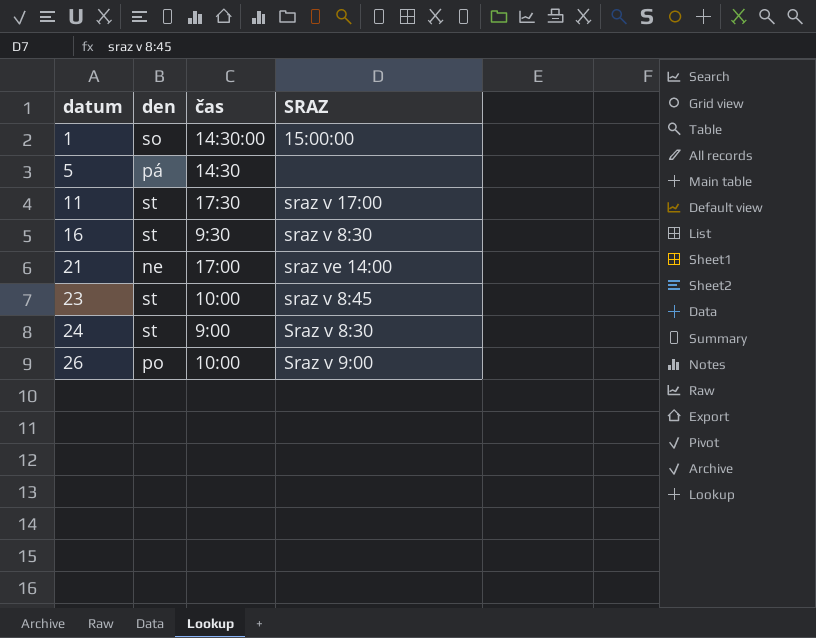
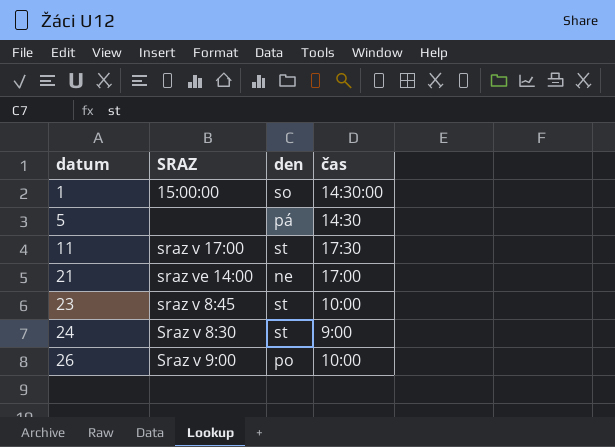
column SRAZ | position: 4 -> 2
row 16: st | 9:30 | sraz v 8:30 -> none

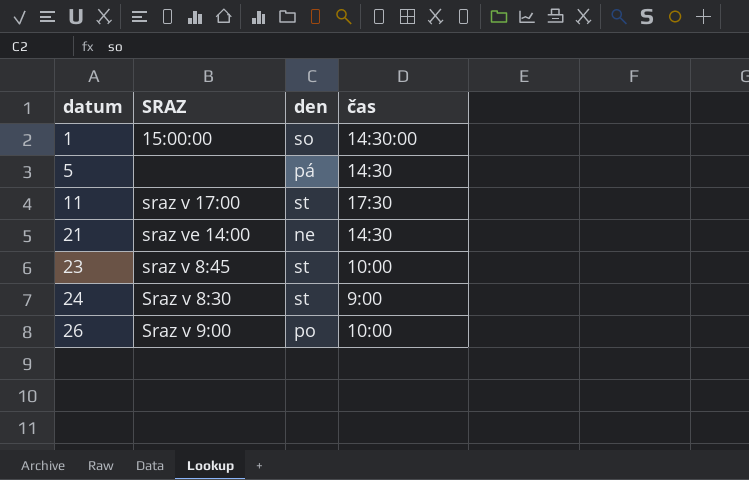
21 | čas: 17:00 -> 14:30

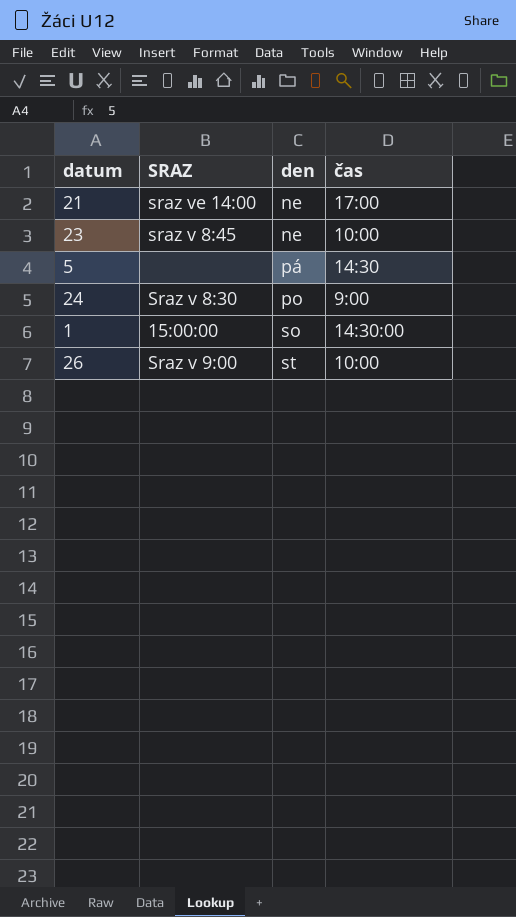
row order: datum ascending -> den ascending
row 11: sraz v 17:00 | st | 17:30 -> none
21 | čas: 14:30 -> 17:00
23 | den: st -> ne
24 | den: st -> po
26 | den: po -> st

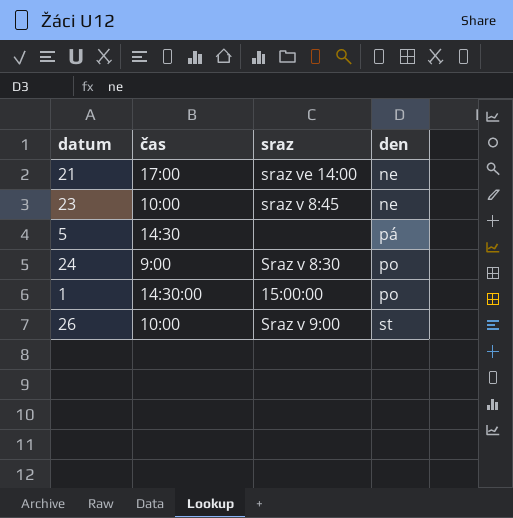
column čas | position: 4 -> 2
column name: SRAZ -> sraz
1 | den: so -> po

